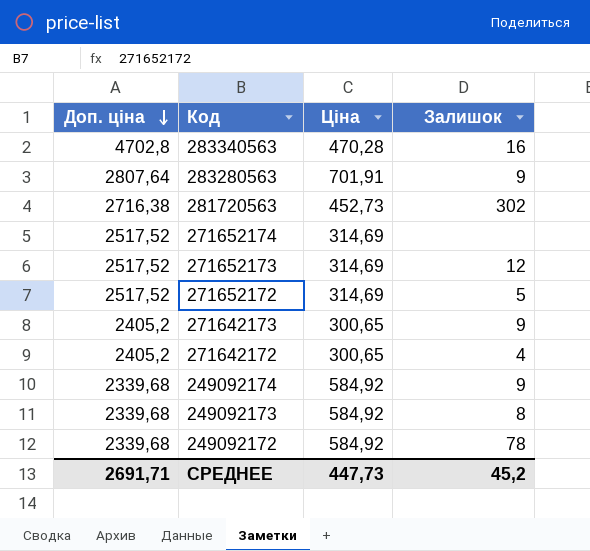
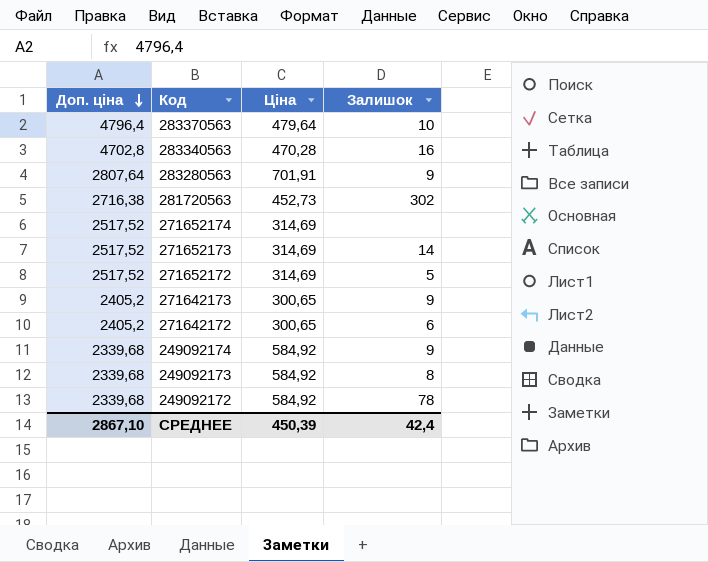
row 283370563: none -> 4796,4 | 479,64 | 10
271652173 | Залишок: 12 -> 14
271642172 | Залишок: 4 -> 6
СРЕДНЕЕ | Доп. ціна: 2691,71 -> 2867,10
СРЕДНЕЕ | Ціна: 447,73 -> 450,39
СРЕДНЕЕ | Залишок: 45,2 -> 42,4

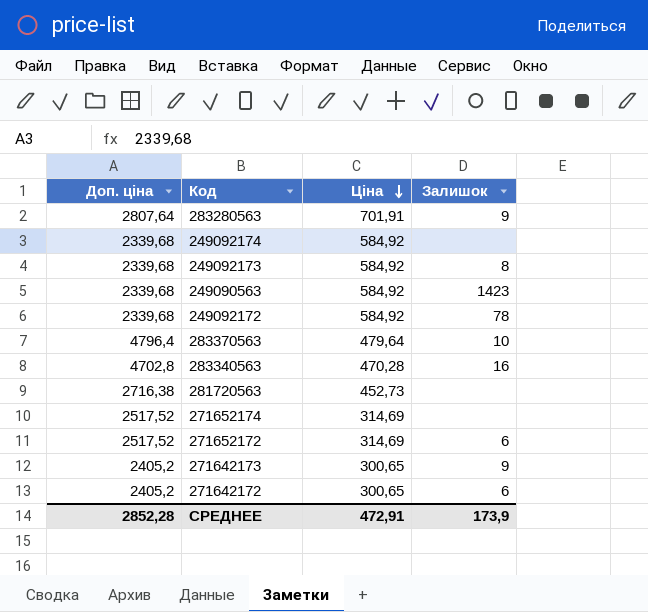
row order: Доп. ціна descending -> Ціна descending
row 271652173: 2517,52 | 314,69 | 14 -> none
249092174 | Залишок: 9 -> none
row 249090563: none -> 2339,68 | 584,92 | 1423
281720563 | Залишок: 302 -> none
271652172 | Залишок: 5 -> 6
СРЕДНЕЕ | Доп. ціна: 2867,10 -> 2852,28
СРЕДНЕЕ | Ціна: 450,39 -> 472,91
СРЕДНЕЕ | Залишок: 42,4 -> 173,9

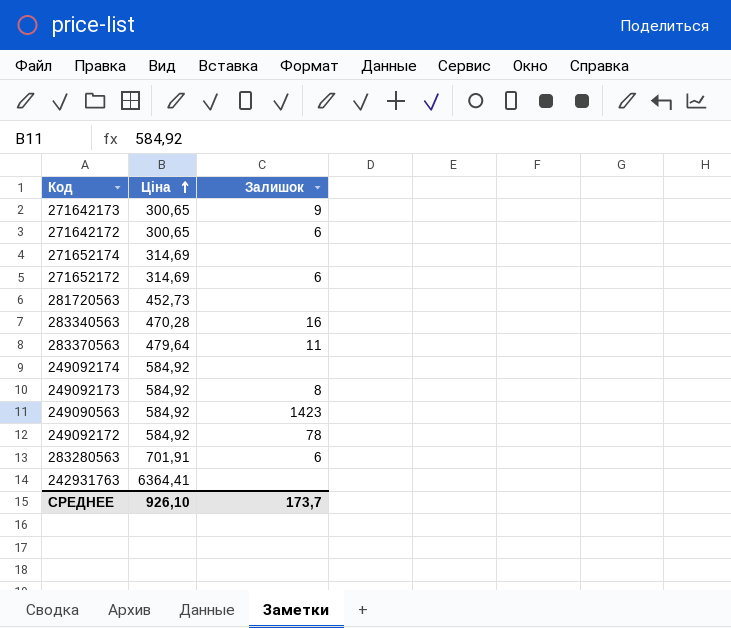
row order: Ціна descending -> Ціна ascending
column Доп. ціна | position: 1 -> none
283370563 | Залишок: 10 -> 11
283280563 | Залишок: 9 -> 6
row 242931763: none -> 6364,41 | none
СРЕДНЕЕ | Ціна: 472,91 -> 926,10
СРЕДНЕЕ | Залишок: 173,9 -> 173,7

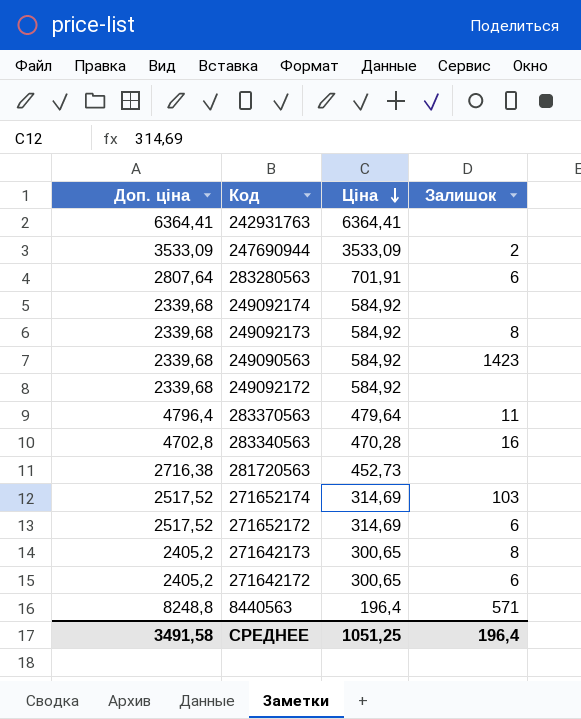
row order: Ціна ascending -> Ціна descending
column Доп. ціна | position: none -> 1
row 247690944: none -> 3533,09 | 3533,09 | 2
249092172 | Залишок: 78 -> none
271652174 | Залишок: none -> 103
271642173 | Залишок: 9 -> 8
row 8440563: none -> 8248,8 | 196,4 | 571
СРЕДНЕЕ | Ціна: 926,10 -> 1051,25
СРЕДНЕЕ | Залишок: 173,7 -> 196,4

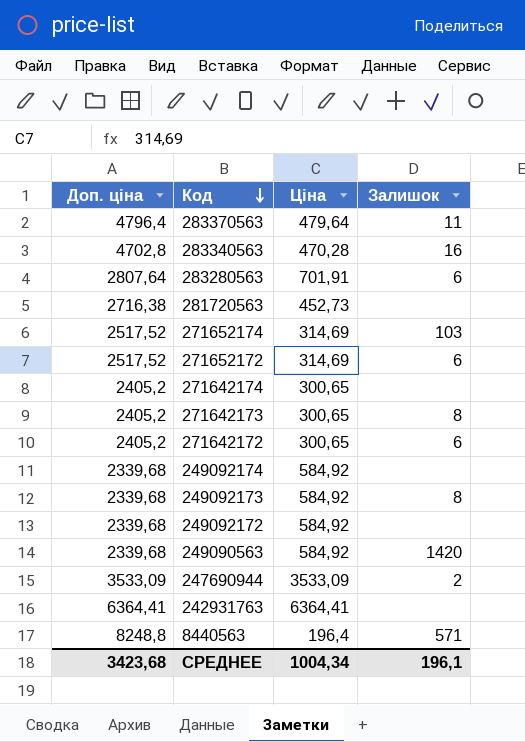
row order: Ціна descending -> Код descending
row 271642174: none -> 2405,2 | 300,65 | none
249090563 | Залишок: 1423 -> 1420
СРЕДНЕЕ | Доп. ціна: 3491,58 -> 3423,68
СРЕДНЕЕ | Ціна: 1051,25 -> 1004,34
СРЕДНЕЕ | Залишок: 196,4 -> 196,1

